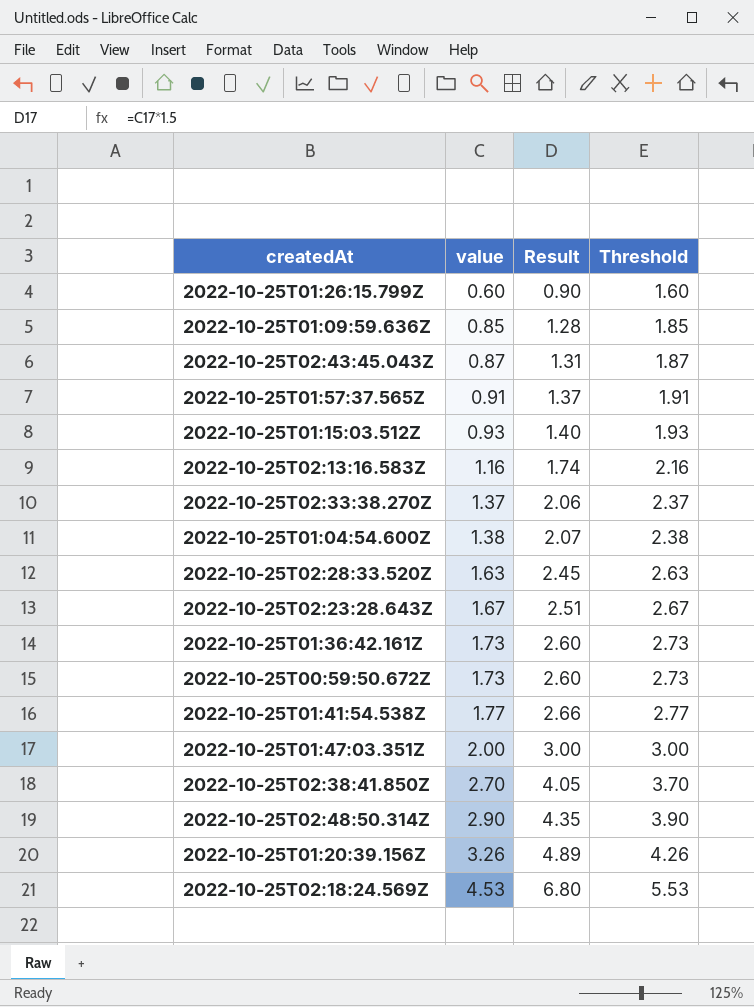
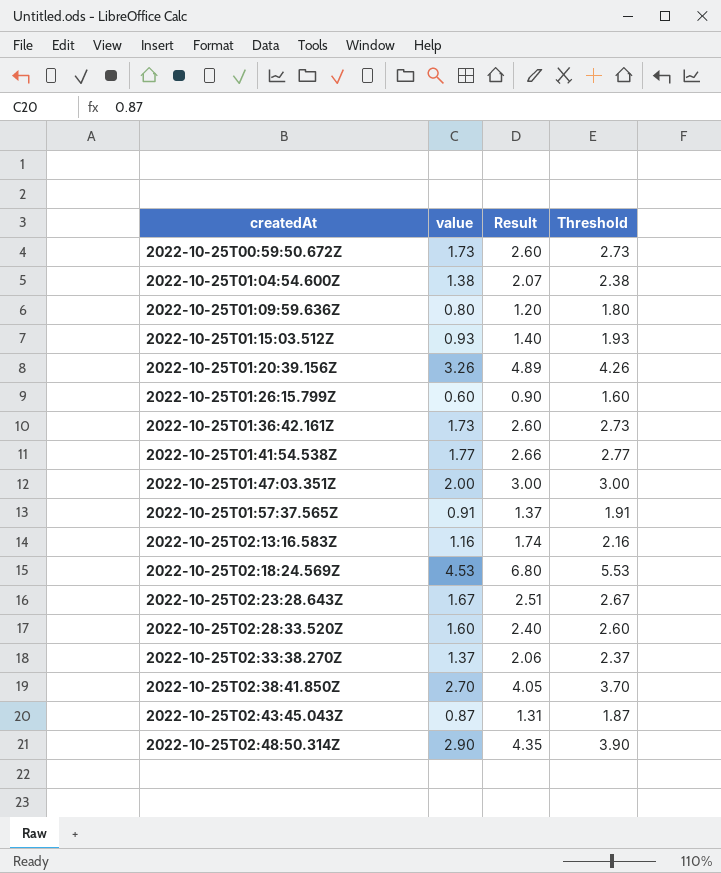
row order: value ascending -> createdAt ascending
2022-10-25T01:09:59.636Z | value: 0.85 -> 0.80
2022-10-25T01:09:59.636Z | Result: 1.28 -> 1.20
2022-10-25T01:09:59.636Z | Threshold: 1.85 -> 1.80
2022-10-25T02:28:33.520Z | value: 1.63 -> 1.60
2022-10-25T02:28:33.520Z | Result: 2.45 -> 2.40
2022-10-25T02:28:33.520Z | Threshold: 2.63 -> 2.60

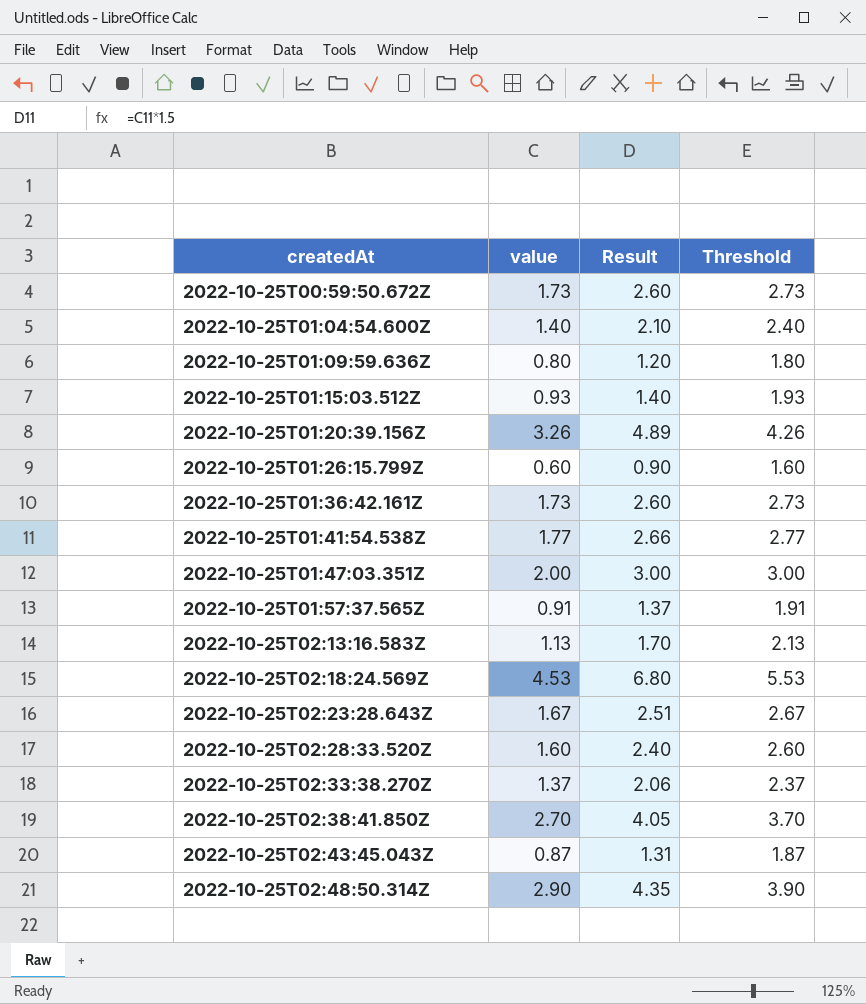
2022-10-25T01:04:54.600Z | value: 1.38 -> 1.40
2022-10-25T01:04:54.600Z | Result: 2.07 -> 2.10
2022-10-25T01:04:54.600Z | Threshold: 2.38 -> 2.40
2022-10-25T02:13:16.583Z | value: 1.16 -> 1.13
2022-10-25T02:13:16.583Z | Result: 1.74 -> 1.70
2022-10-25T02:13:16.583Z | Threshold: 2.16 -> 2.13

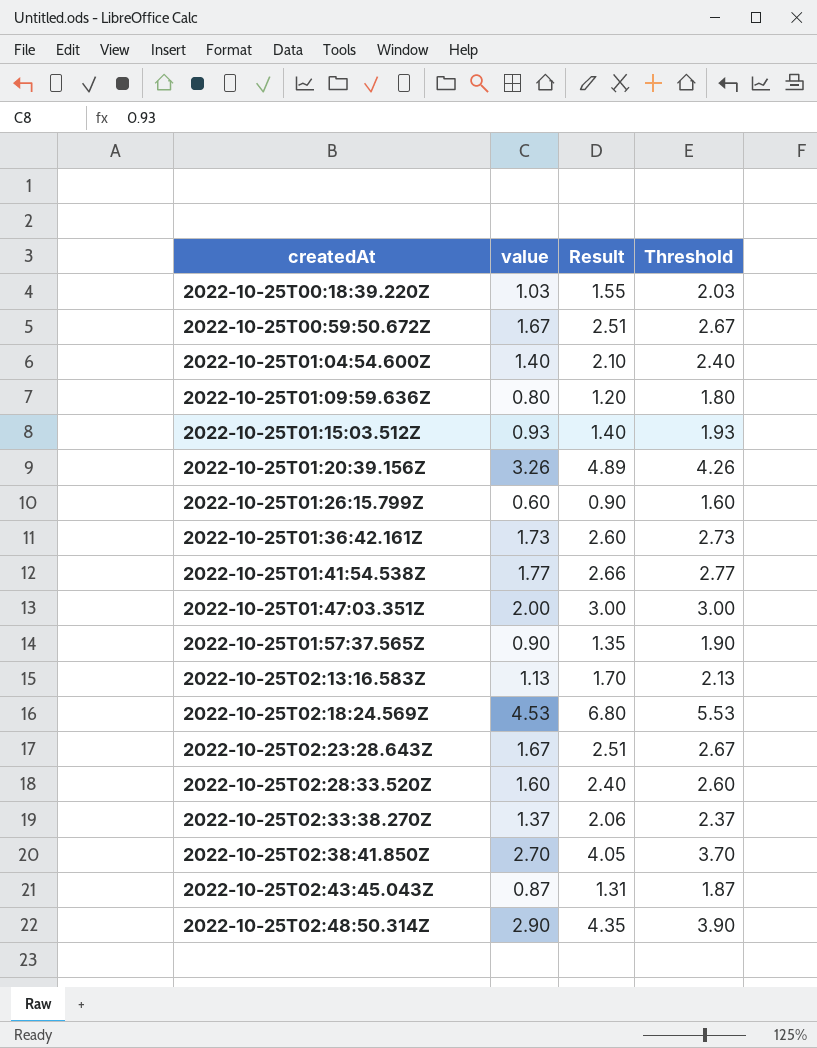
row 2022-10-25T00:18:39.220Z: none -> 1.03 | 1.55 | 2.03
2022-10-25T00:59:50.672Z | value: 1.73 -> 1.67
2022-10-25T00:59:50.672Z | Result: 2.60 -> 2.51
2022-10-25T00:59:50.672Z | Threshold: 2.73 -> 2.67
2022-10-25T01:57:37.565Z | value: 0.91 -> 0.90
2022-10-25T01:57:37.565Z | Result: 1.37 -> 1.35
2022-10-25T01:57:37.565Z | Threshold: 1.91 -> 1.90

